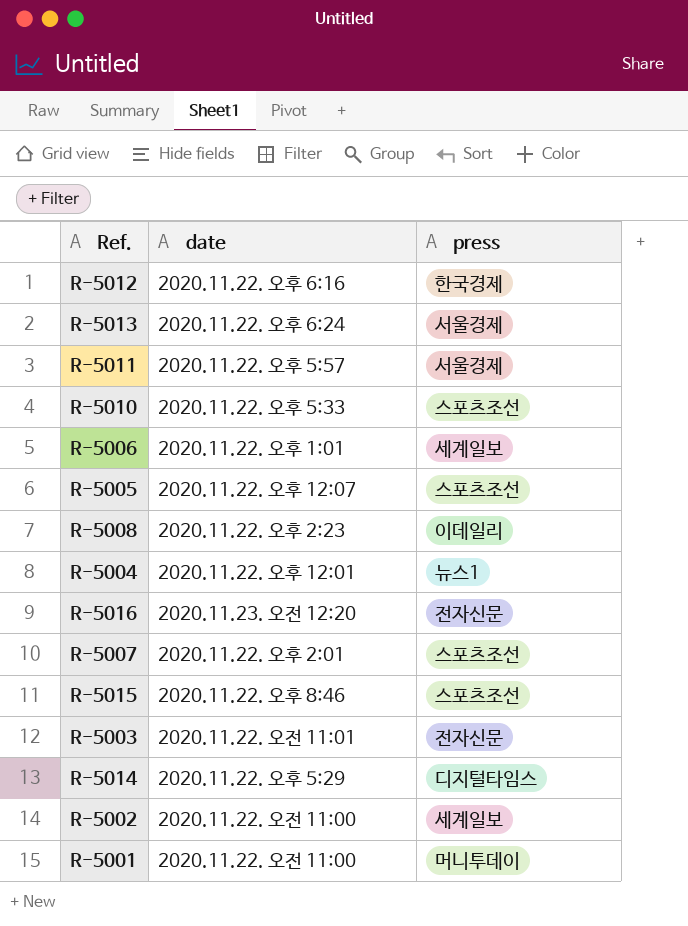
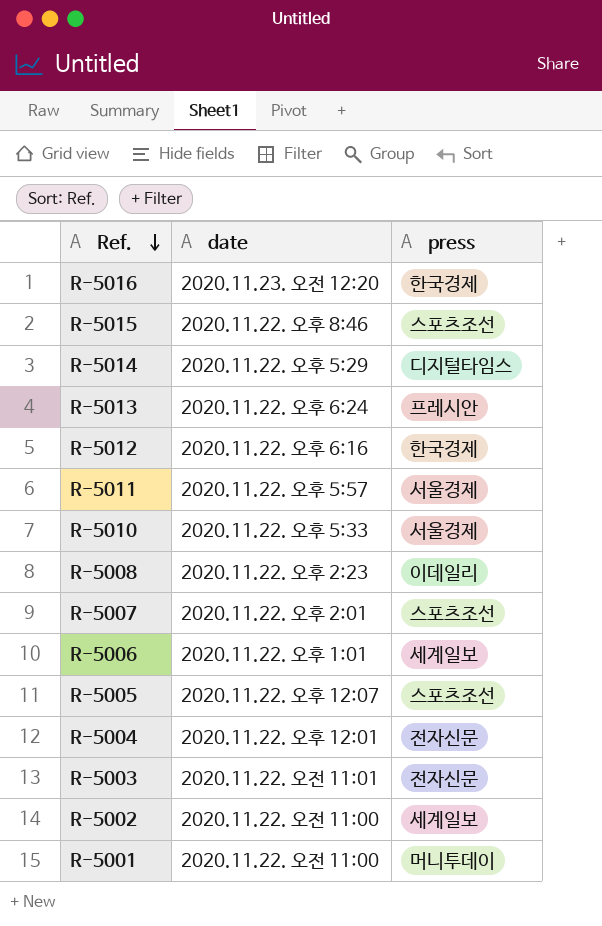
row order: none -> Ref. descending
R-5016 | press: 전자신문 -> 한국경제
R-5013 | press: 서울경제 -> 프레시안
R-5010 | press: 스포츠조선 -> 서울경제
R-5004 | press: 뉴스1 -> 전자신문

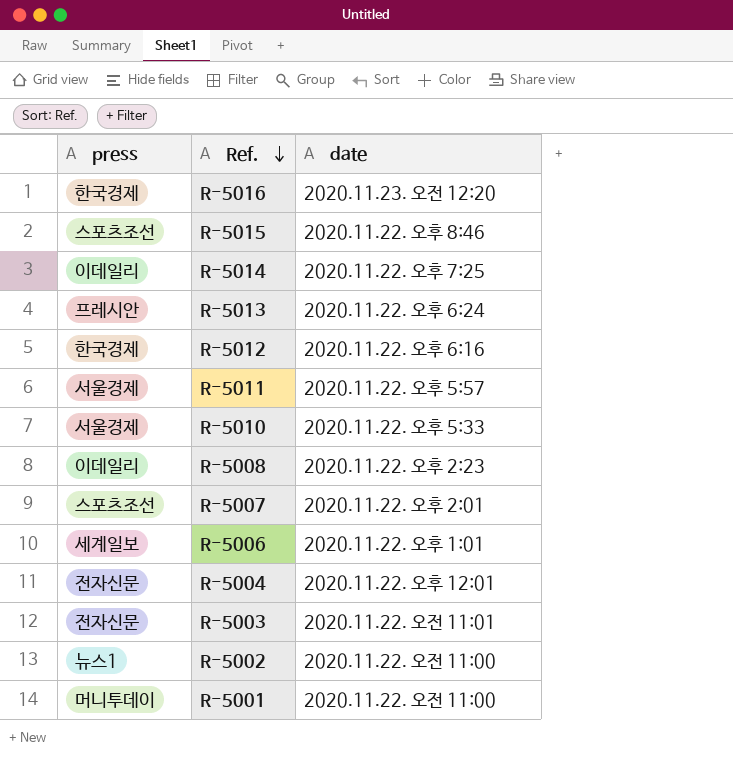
column press | position: 3 -> 1
row R-5005: 2020.11.22. 오후 12:07 | 스포츠조선 -> none
R-5014 | press: 디지털타임스 -> 이데일리
R-5014 | date: 2020.11.22. 오후 5:29 -> 2020.11.22. 오후 7:25
R-5002 | press: 세계일보 -> 뉴스1

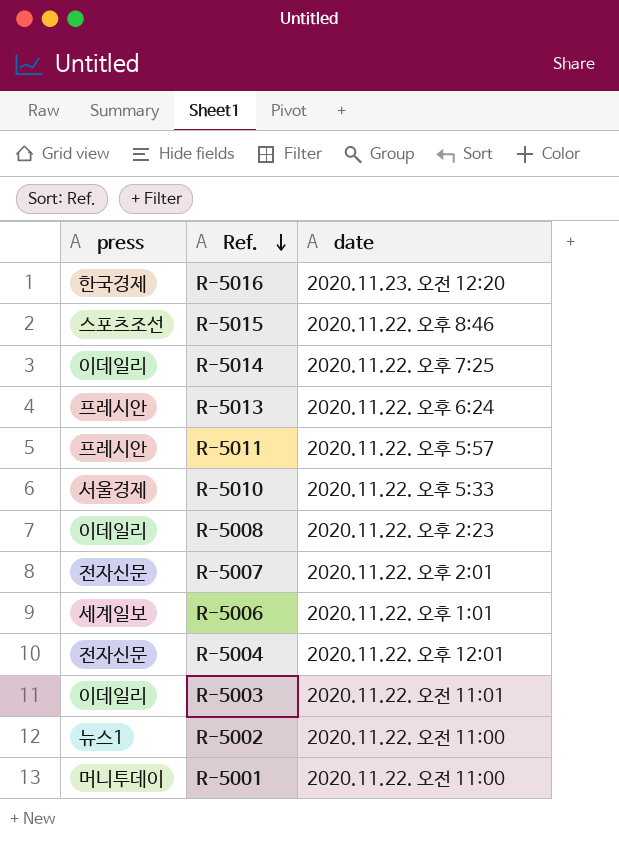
row R-5012: 한국경제 | 2020.11.22. 오후 6:16 -> none
R-5011 | press: 서울경제 -> 프레시안
R-5007 | press: 스포츠조선 -> 전자신문
R-5003 | press: 전자신문 -> 이데일리

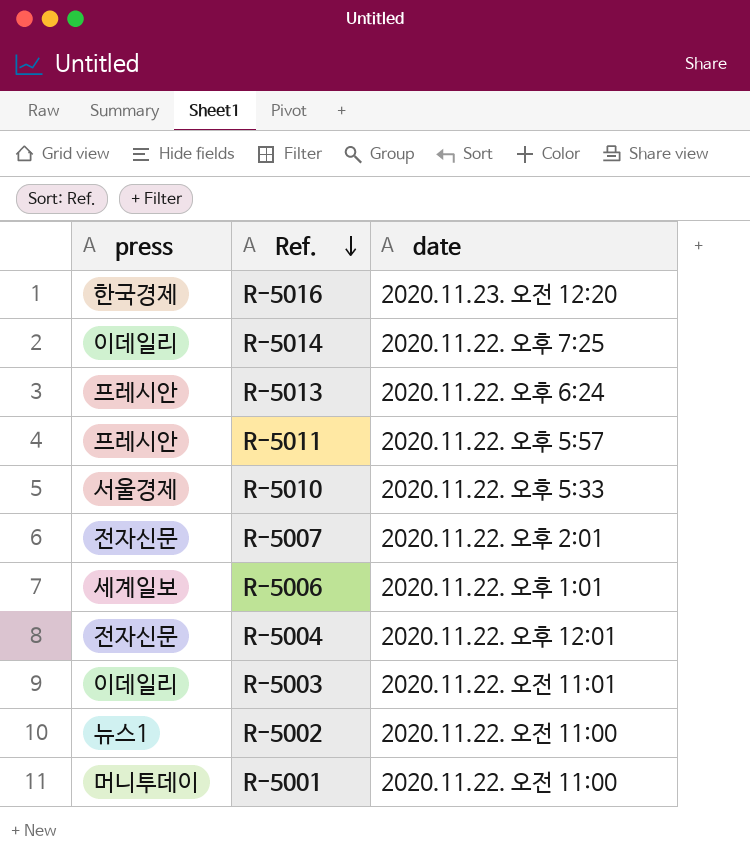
row R-5015: 스포츠조선 | 2020.11.22. 오후 8:46 -> none
row R-5008: 이데일리 | 2020.11.22. 오후 2:23 -> none

